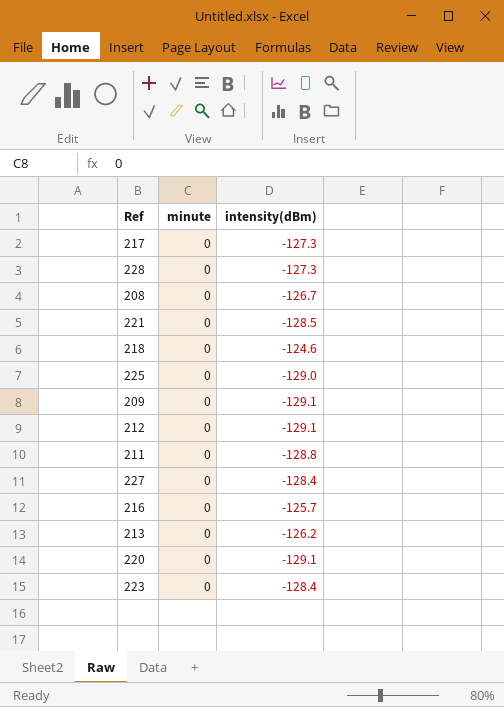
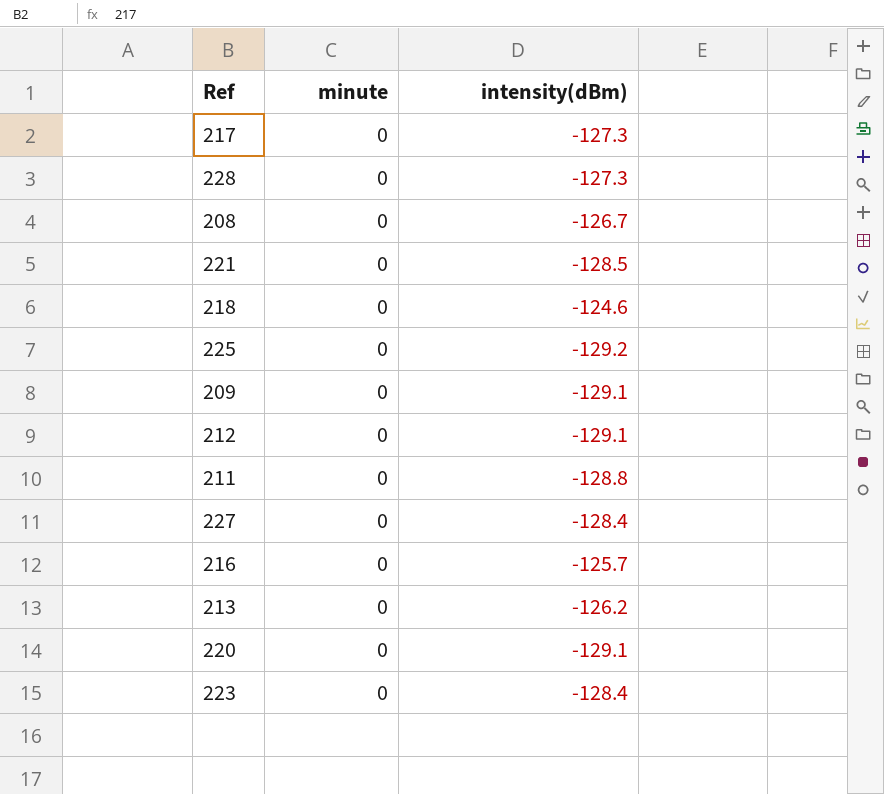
225 | intensity(dBm): -129.0 -> -129.2

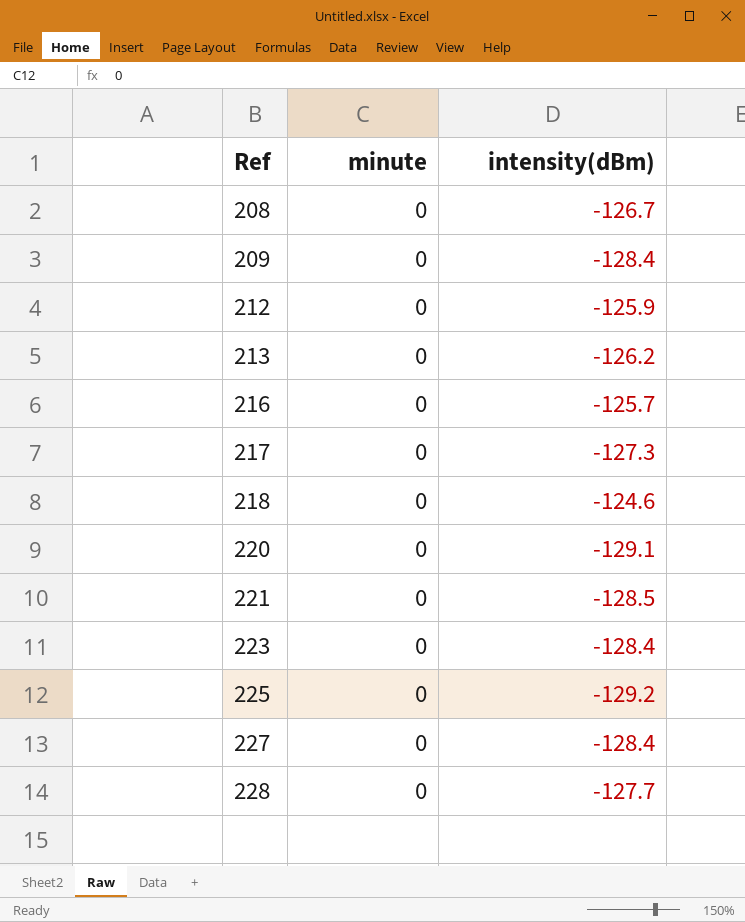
row order: none -> Ref ascending
row 211: 0 | -128.8 -> none
209 | intensity(dBm): -129.1 -> -128.4
212 | intensity(dBm): -129.1 -> -125.9
228 | intensity(dBm): -127.3 -> -127.7

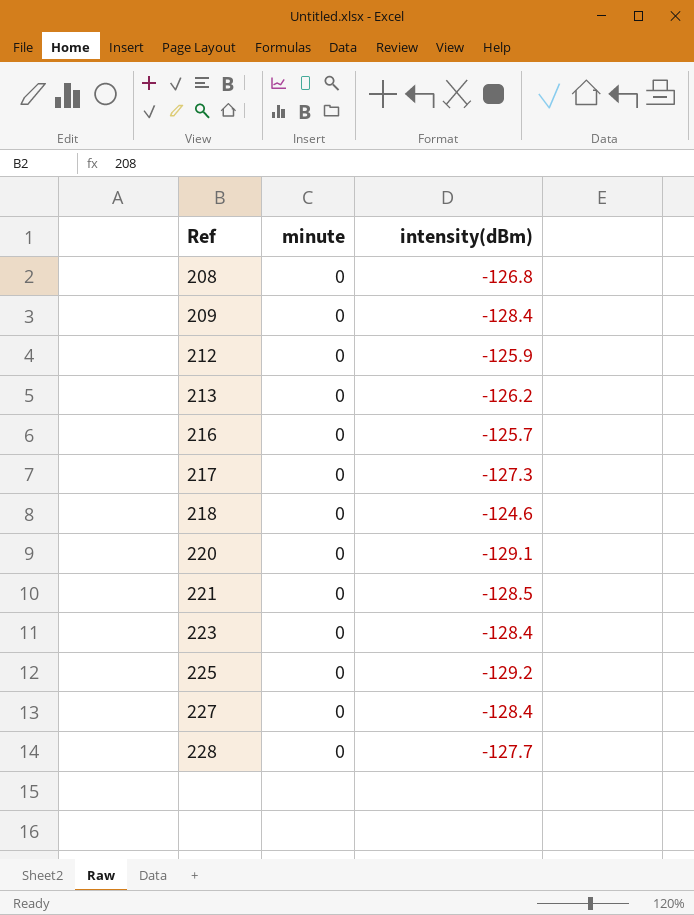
208 | intensity(dBm): -126.7 -> -126.8

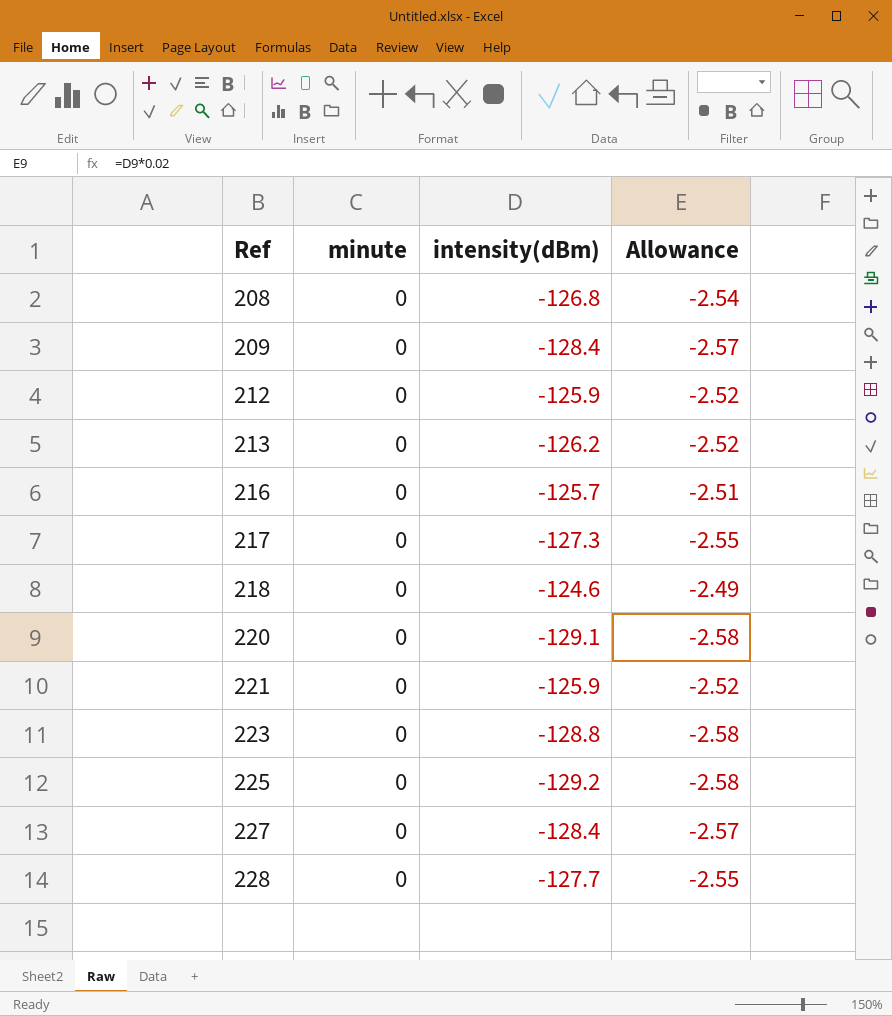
column Allowance | formula: none -> [intensity(dBm)] * 0.02
221 | intensity(dBm): -128.5 -> -125.9
223 | intensity(dBm): -128.4 -> -128.8

